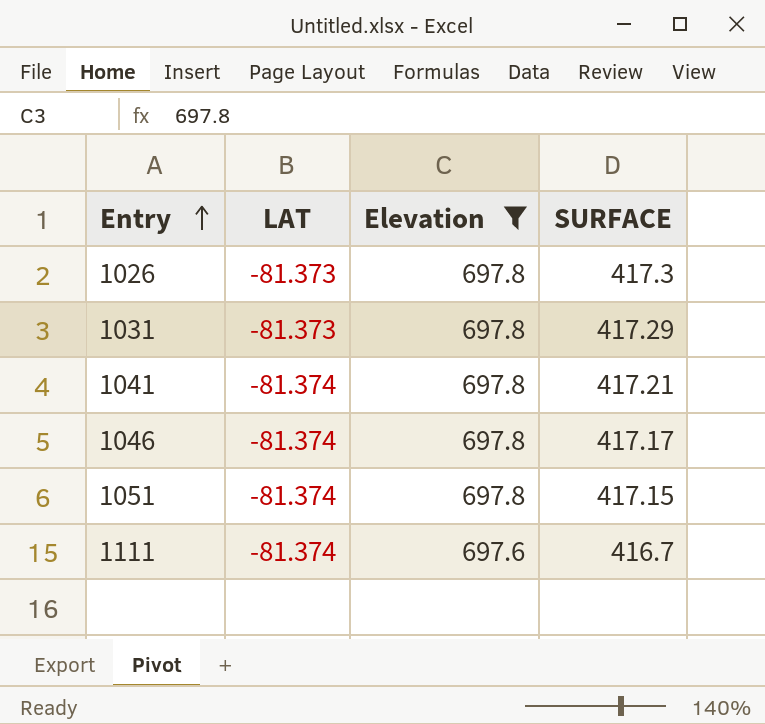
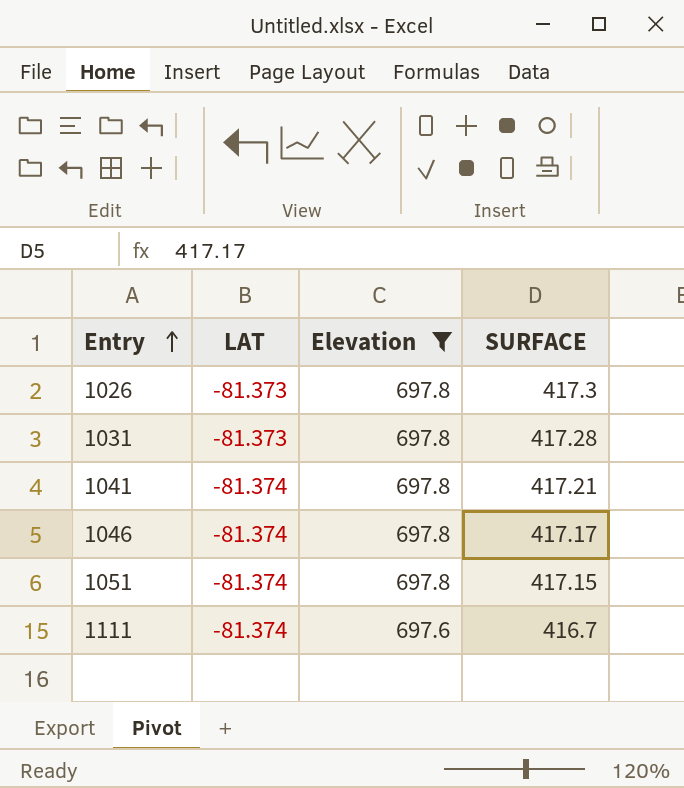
1031 | SURFACE: 417.29 -> 417.28

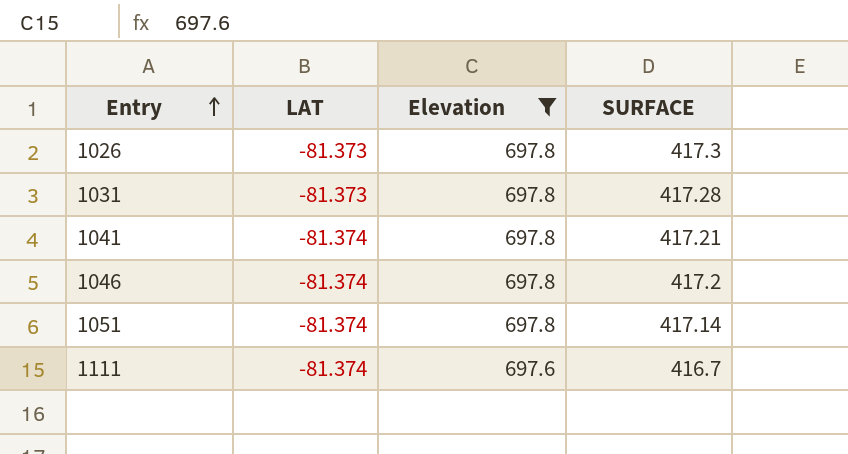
1046 | SURFACE: 417.17 -> 417.2
1051 | SURFACE: 417.15 -> 417.14

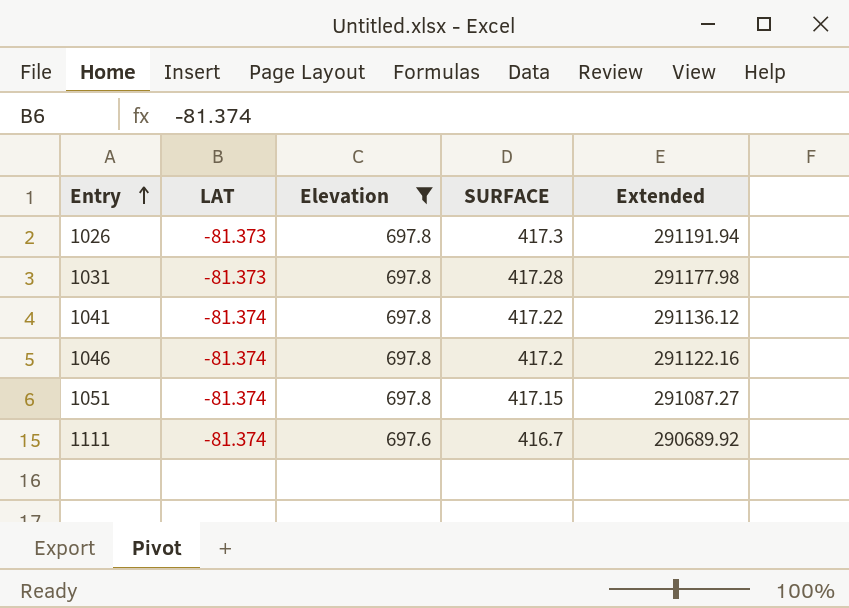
column Extended | formula: none -> [Elevation] * [SURFACE]
1041 | SURFACE: 417.21 -> 417.22
1051 | SURFACE: 417.14 -> 417.15

